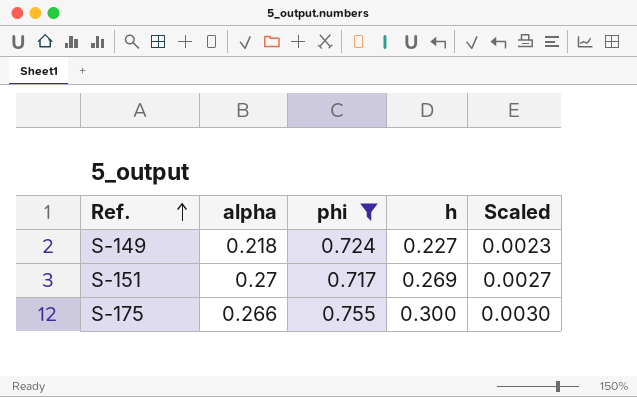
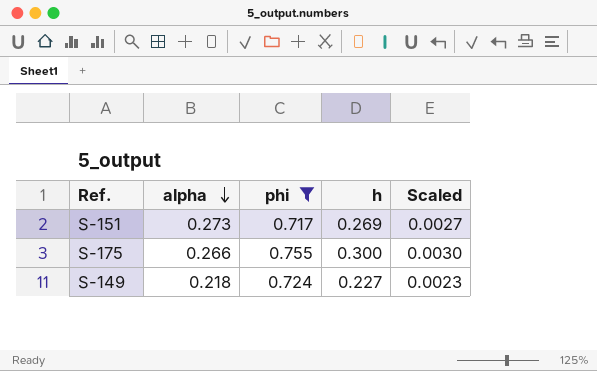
row order: Ref. ascending -> alpha descending
S-151 | alpha: 0.27 -> 0.273

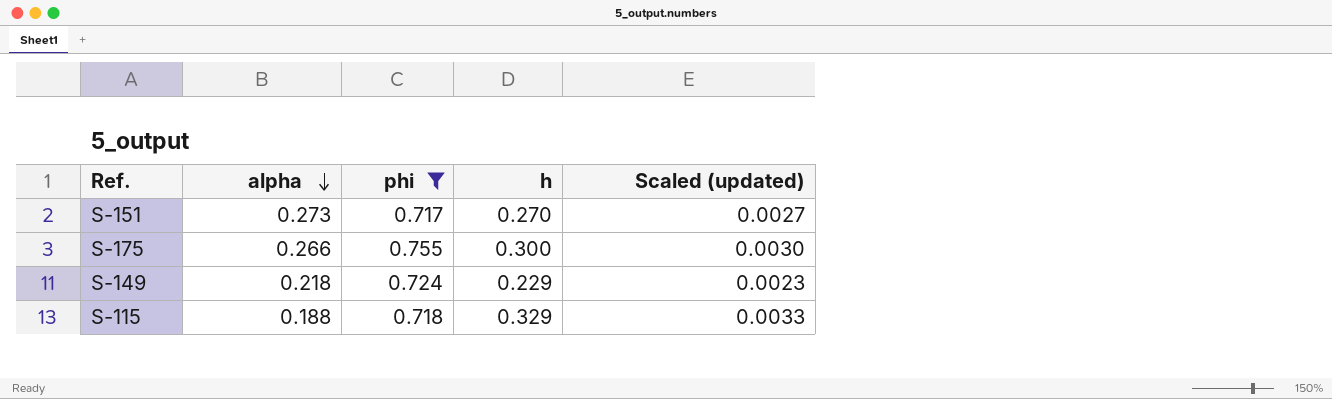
column name: Scaled -> Scaled (updated)
S-151 | h: 0.269 -> 0.270
S-149 | h: 0.227 -> 0.229
row S-115: none -> 0.188 | 0.718 | 0.329 | 0.0033

